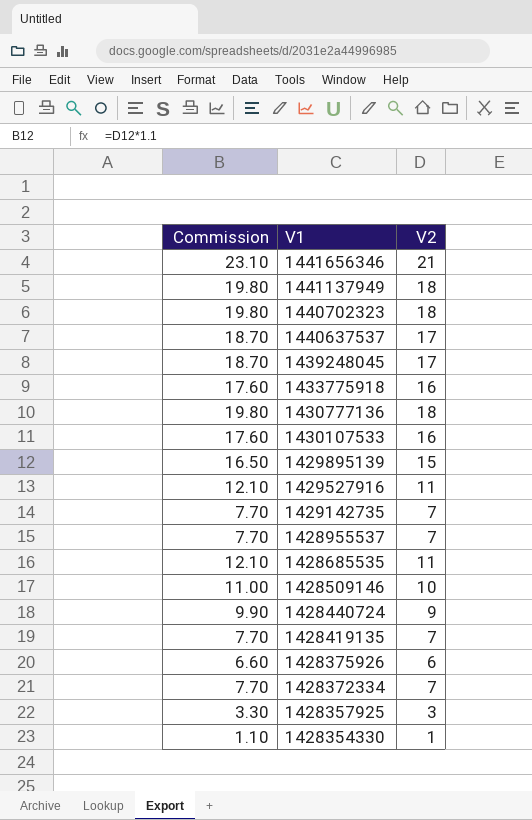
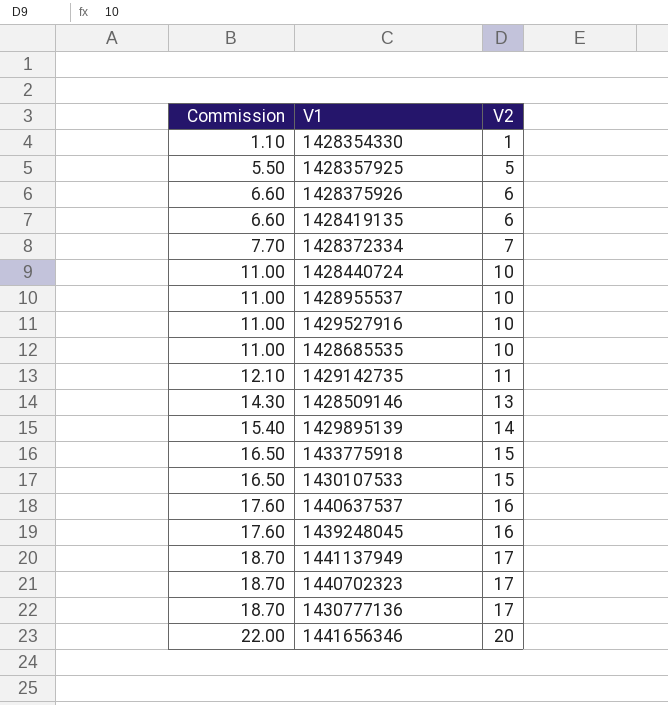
row order: V1 descending -> Commission ascending
1428357925 | Commission: 3.30 -> 5.50
1428357925 | V2: 3 -> 5
1428419135 | Commission: 7.70 -> 6.60
1428419135 | V2: 7 -> 6
1428440724 | Commission: 9.90 -> 11.00
1428440724 | V2: 9 -> 10
1428955537 | Commission: 7.70 -> 11.00
1428955537 | V2: 7 -> 10
1429527916 | Commission: 12.10 -> 11.00
1429527916 | V2: 11 -> 10
1428685535 | Commission: 12.10 -> 11.00
1428685535 | V2: 11 -> 10
1429142735 | Commission: 7.70 -> 12.10
1429142735 | V2: 7 -> 11
1428509146 | Commission: 11.00 -> 14.30
1428509146 | V2: 10 -> 13
1429895139 | Commission: 16.50 -> 15.40
1429895139 | V2: 15 -> 14
1433775918 | Commission: 17.60 -> 16.50
1433775918 | V2: 16 -> 15
1430107533 | Commission: 17.60 -> 16.50
1430107533 | V2: 16 -> 15
1440637537 | Commission: 18.70 -> 17.60
1440637537 | V2: 17 -> 16
1439248045 | Commission: 18.70 -> 17.60
1439248045 | V2: 17 -> 16
1441137949 | Commission: 19.80 -> 18.70
1441137949 | V2: 18 -> 17
1440702323 | Commission: 19.80 -> 18.70
1440702323 | V2: 18 -> 17
1430777136 | Commission: 19.80 -> 18.70
1430777136 | V2: 18 -> 17
1441656346 | Commission: 23.10 -> 22.00
1441656346 | V2: 21 -> 20

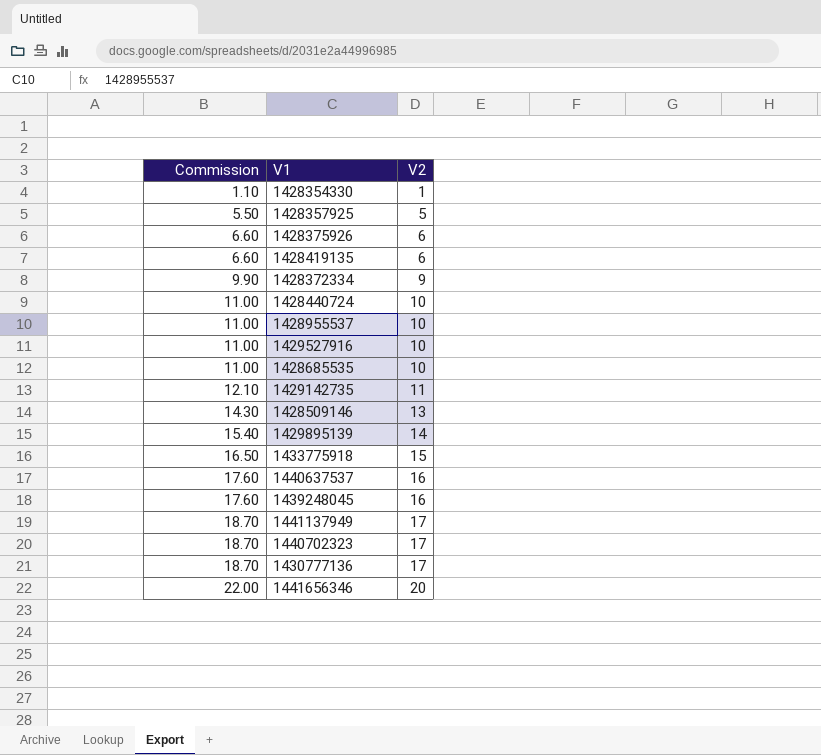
row 1430107533: 16.50 | 15 -> none
1428372334 | Commission: 7.70 -> 9.90
1428372334 | V2: 7 -> 9

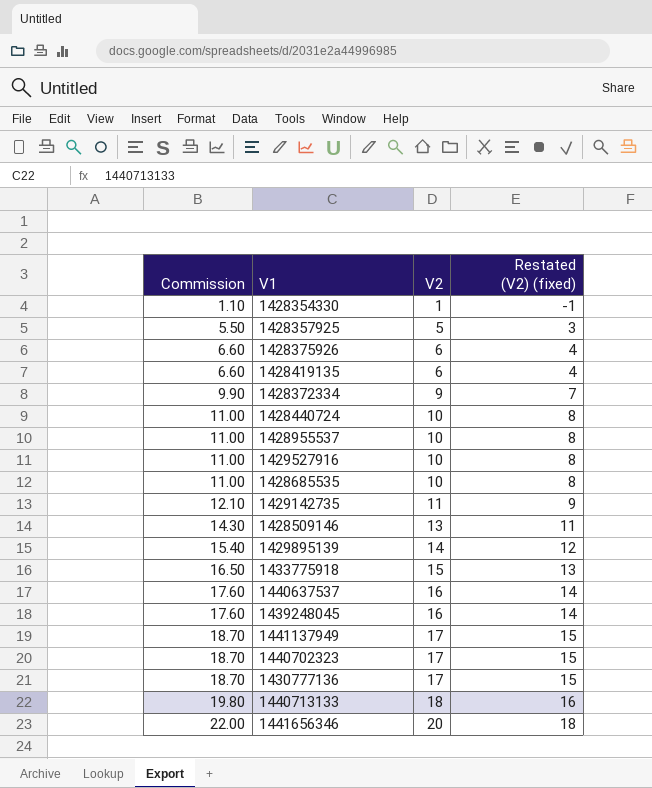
column Restated (V2) (fixed) | formula: none -> [V2] - 2
row 1440713133: none -> 19.80 | 18 | 16

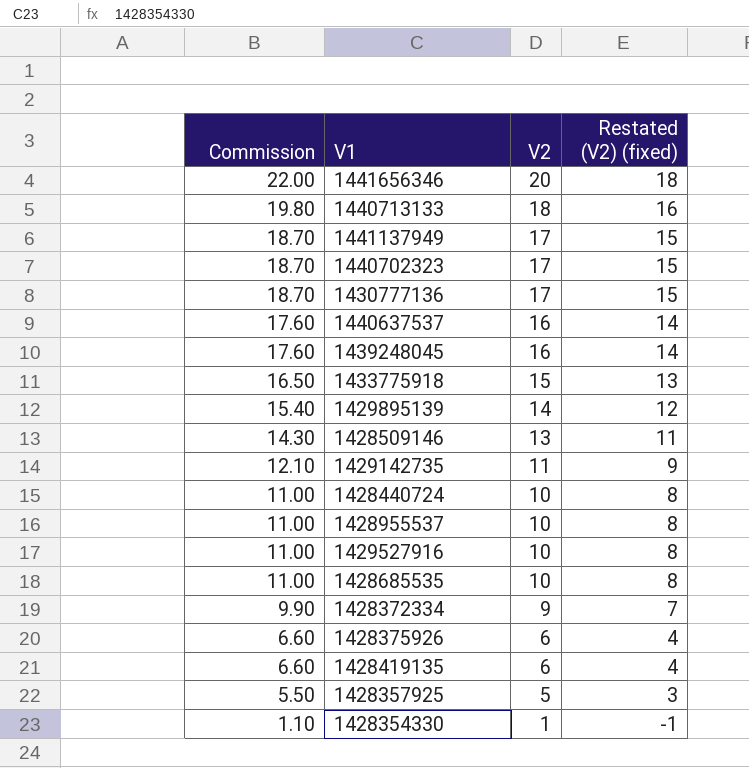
row order: Commission ascending -> Commission descending

